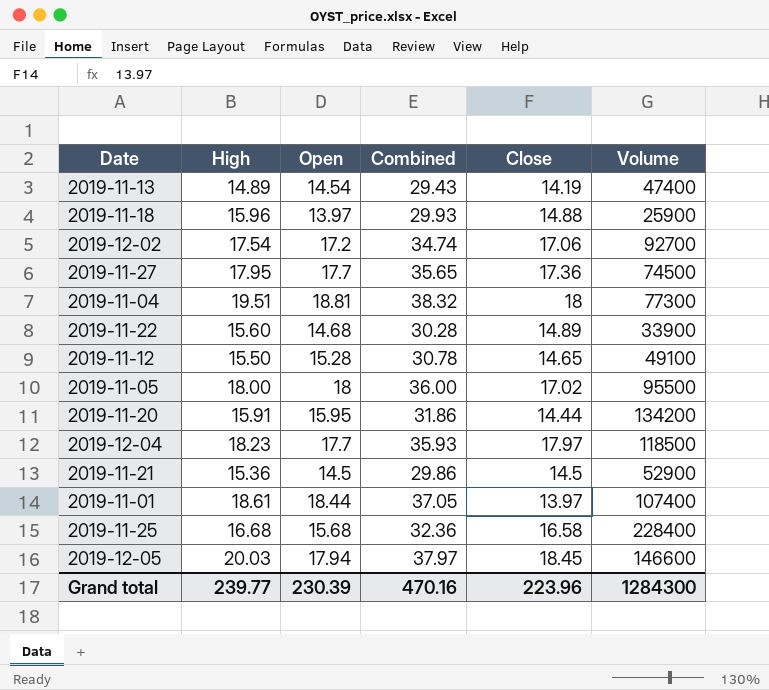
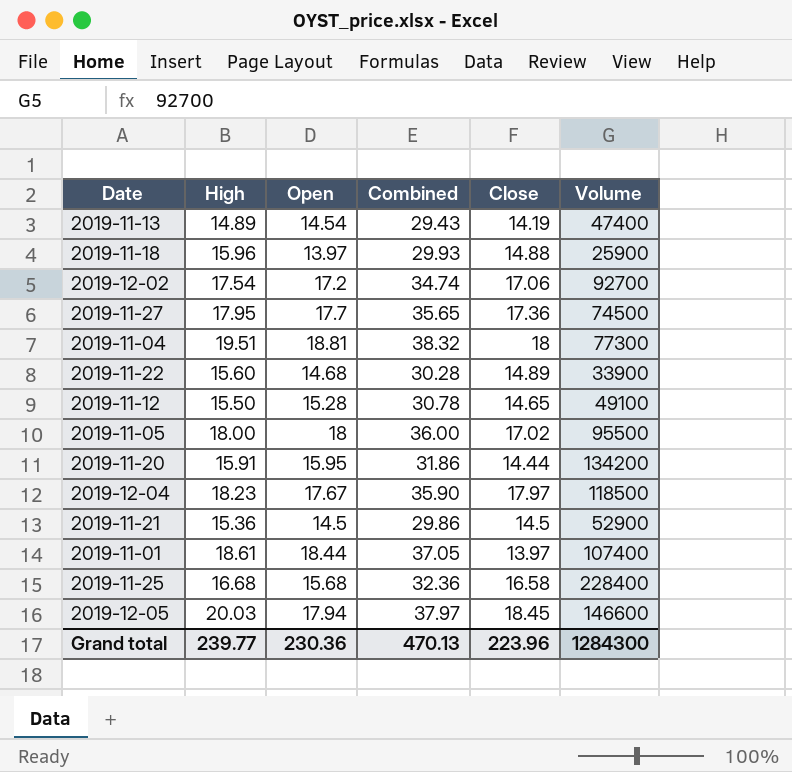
2019-12-04 | Open: 17.7 -> 17.67
2019-12-04 | Combined: 35.93 -> 35.90
Grand total | Open: 230.39 -> 230.36
Grand total | Combined: 470.16 -> 470.13

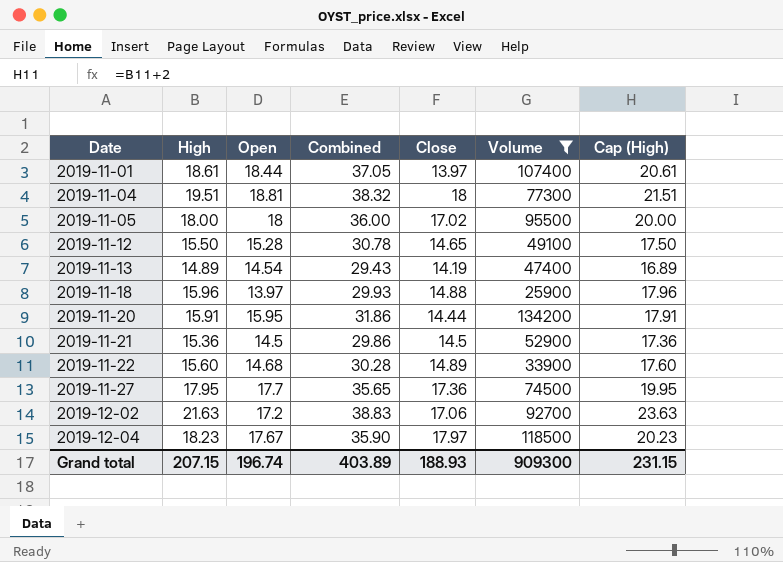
filter: none -> Volume <= 134200
row order: none -> Date ascending
column Cap (High) | formula: none -> [High] + 2
2019-12-02 | High: 17.54 -> 21.63
2019-12-02 | Combined: 34.74 -> 38.83
Grand total | High: 239.77 -> 207.15
Grand total | Open: 230.36 -> 196.74
Grand total | Combined: 470.13 -> 403.89
Grand total | Close: 223.96 -> 188.93
Grand total | Volume: 1284300 -> 909300

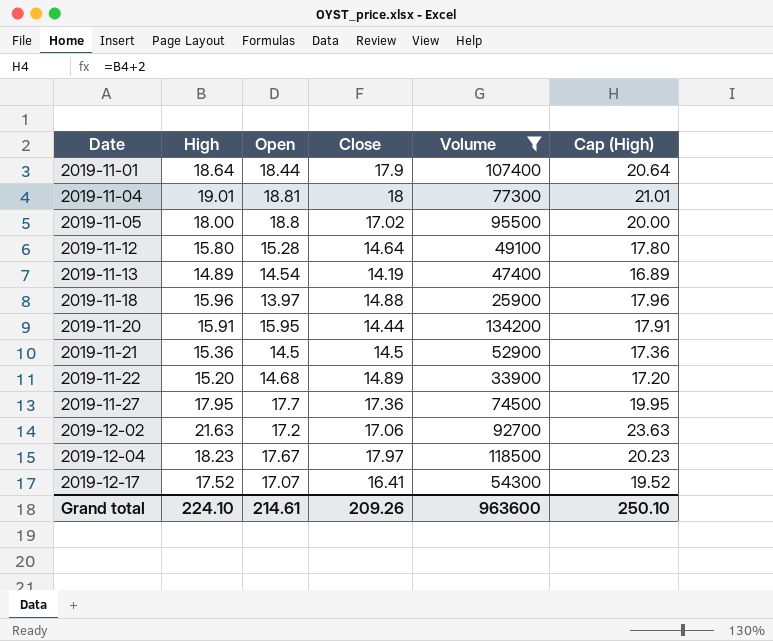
column Combined | formula: [High] + [Open] -> none
2019-11-01 | High: 18.61 -> 18.64
2019-11-01 | Close: 13.97 -> 17.9
2019-11-01 | Cap (High): 20.61 -> 20.64
2019-11-04 | High: 19.51 -> 19.01
2019-11-04 | Cap (High): 21.51 -> 21.01
2019-11-05 | Open: 18 -> 18.8
2019-11-12 | High: 15.50 -> 15.80
2019-11-12 | Close: 14.65 -> 14.64
2019-11-12 | Cap (High): 17.50 -> 17.80
2019-11-22 | High: 15.60 -> 15.20
2019-11-22 | Cap (High): 17.60 -> 17.20
row 2019-12-17: none -> 17.52 | 17.07 | 16.41 | 54300 | 19.52
Grand total | High: 207.15 -> 224.10
Grand total | Open: 196.74 -> 214.61
Grand total | Close: 188.93 -> 209.26
Grand total | Volume: 909300 -> 963600
Grand total | Cap (High): 231.15 -> 250.10

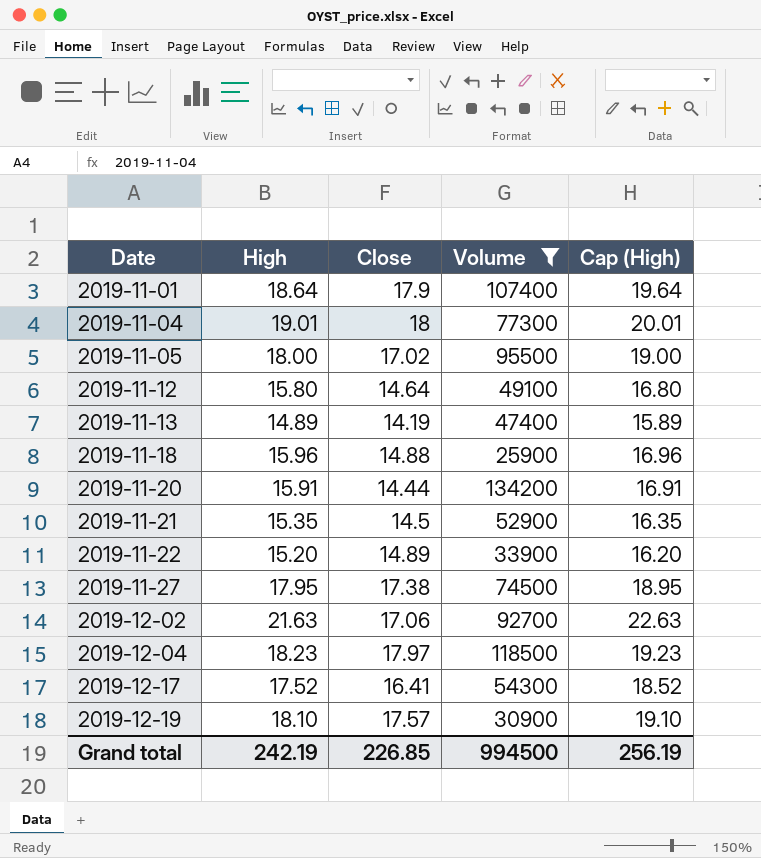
column Open | position: 3 -> none
column Cap (High) | formula: [High] + 2 -> [High] + 1
2019-11-21 | High: 15.36 -> 15.35
2019-11-27 | Close: 17.36 -> 17.38
row 2019-12-19: none -> 18.10 | 17.57 | 30900 | 19.10
Grand total | High: 224.10 -> 242.19
Grand total | Close: 209.26 -> 226.85
Grand total | Volume: 963600 -> 994500
Grand total | Cap (High): 250.10 -> 256.19

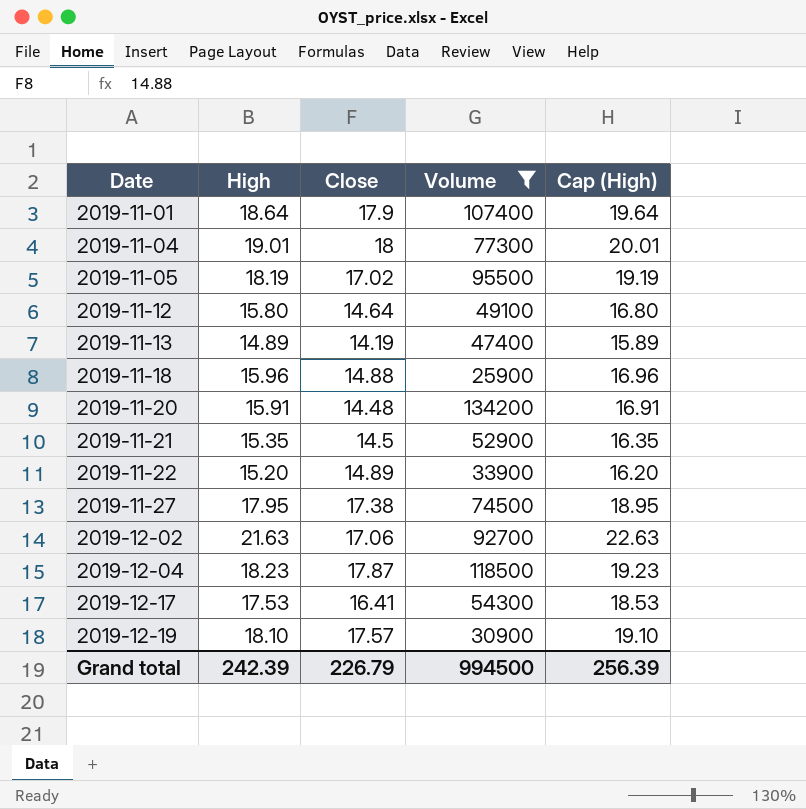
2019-11-05 | High: 18.00 -> 18.19
2019-11-05 | Cap (High): 19.00 -> 19.19
2019-11-20 | Close: 14.44 -> 14.48
2019-12-04 | Close: 17.97 -> 17.87
2019-12-17 | High: 17.52 -> 17.53
2019-12-17 | Cap (High): 18.52 -> 18.53
Grand total | High: 242.19 -> 242.39
Grand total | Close: 226.85 -> 226.79
Grand total | Cap (High): 256.19 -> 256.39

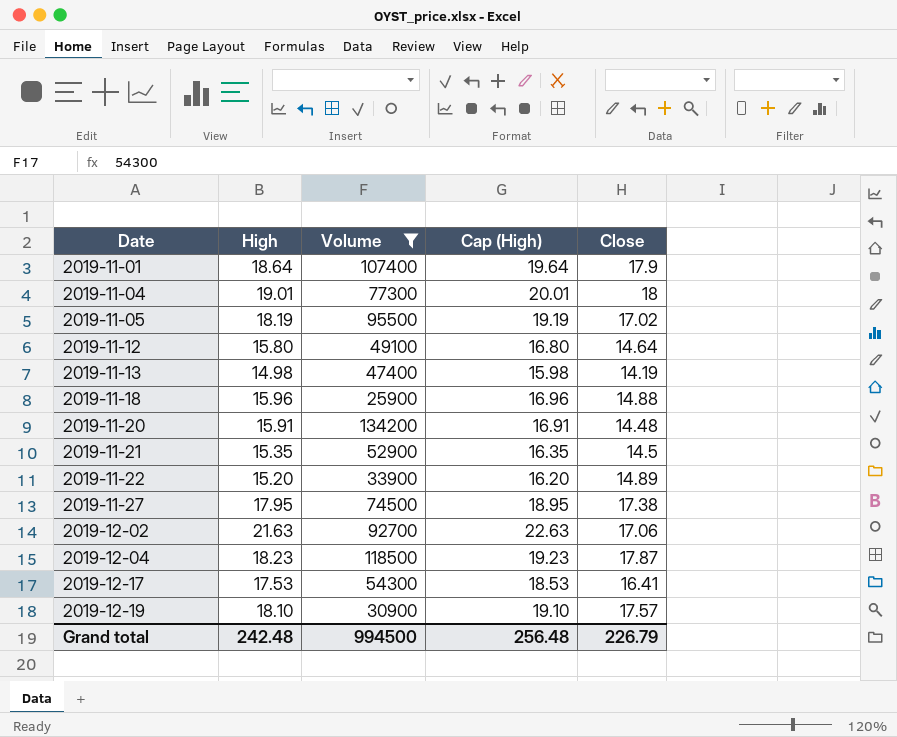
column Close | position: 3 -> 5
2019-11-13 | High: 14.89 -> 14.98
2019-11-13 | Cap (High): 15.89 -> 15.98
Grand total | High: 242.39 -> 242.48
Grand total | Cap (High): 256.39 -> 256.48

